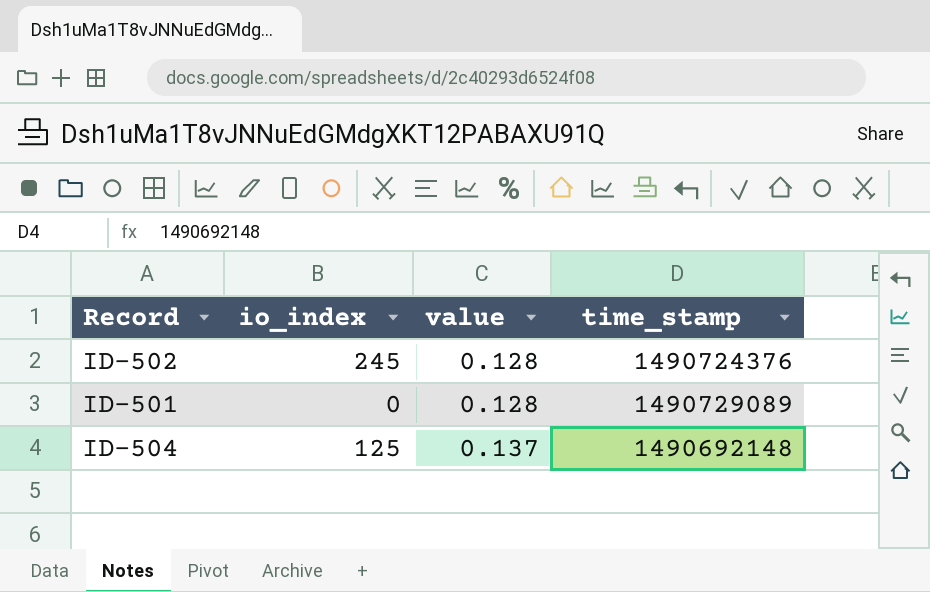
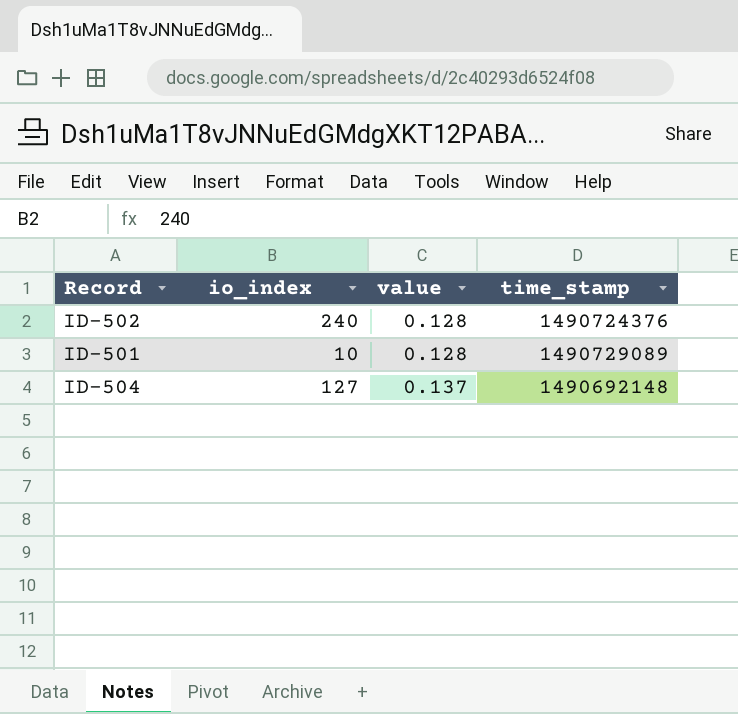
ID-502 | io_index: 245 -> 240
ID-501 | io_index: 0 -> 10
ID-504 | io_index: 125 -> 127

